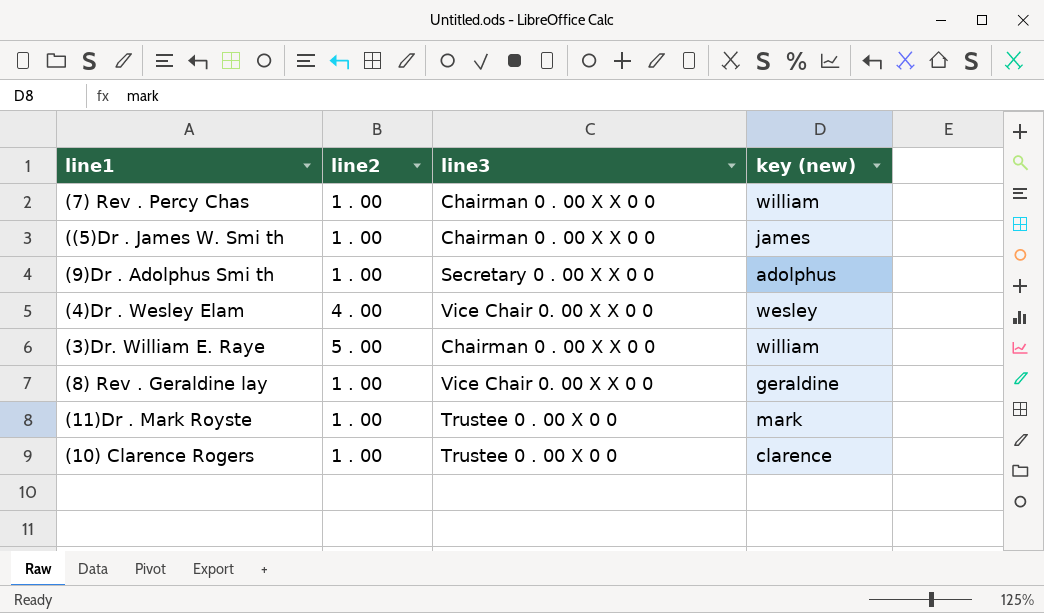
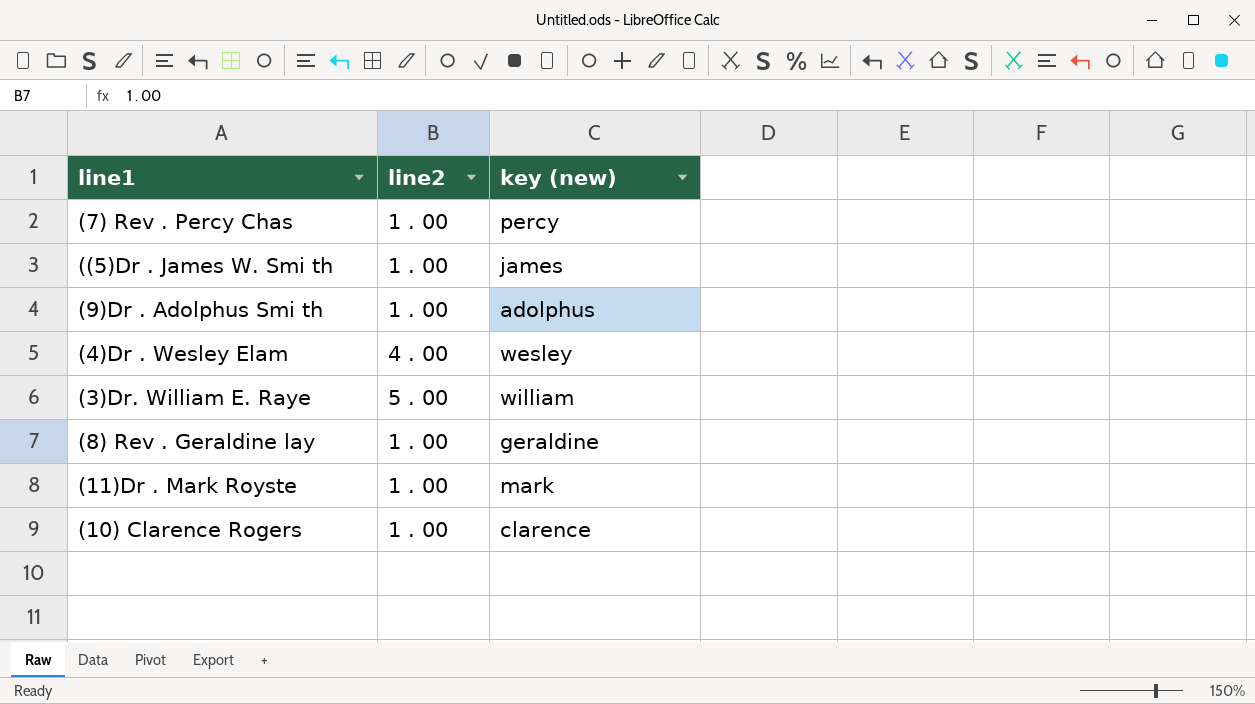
column line3 | position: 3 -> none
(7) Rev . Percy Chas | key (new): william -> percy

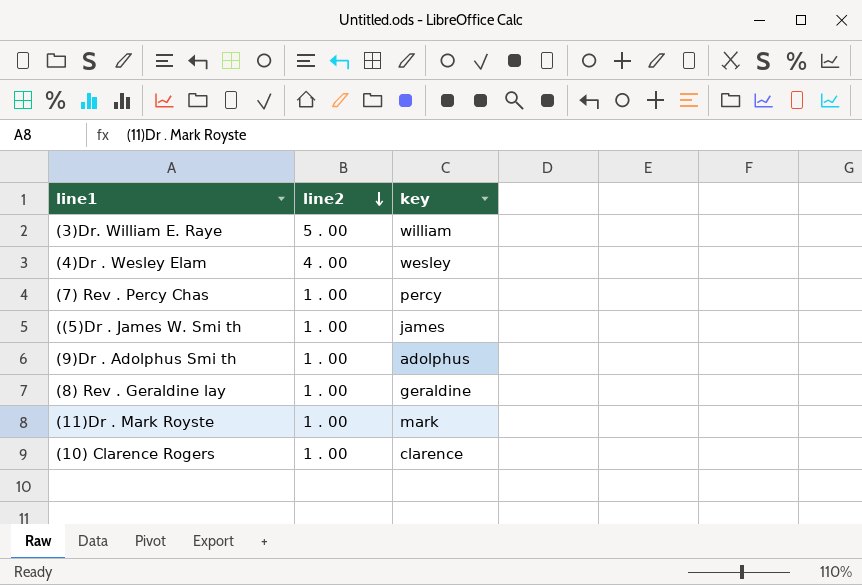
row order: none -> line2 descending
column name: key (new) -> key

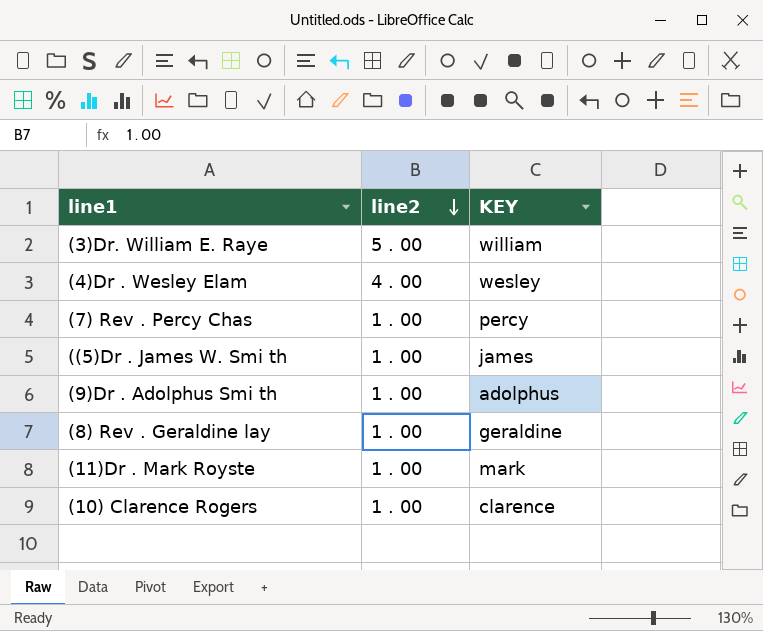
column name: key -> KEY

